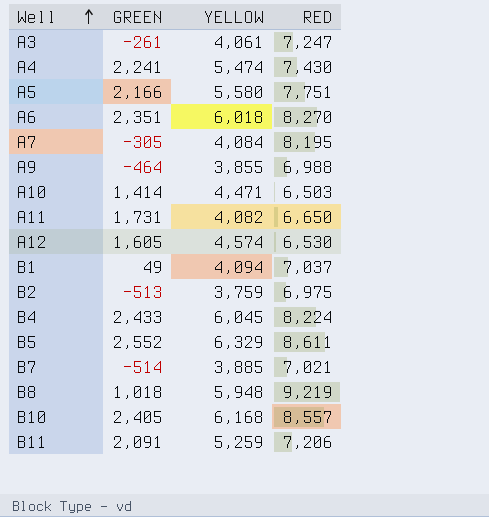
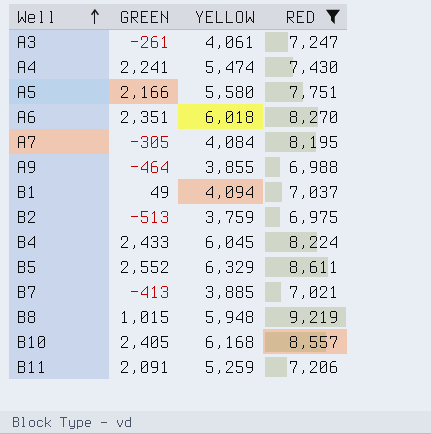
filter: none -> RED >= 6,975
B7 | GREEN: -514 -> -413
B8 | GREEN: 1,018 -> 1,015

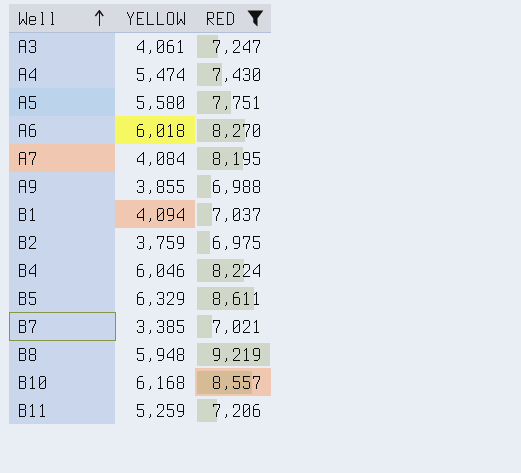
column GREEN | position: 2 -> none
B4 | YELLOW: 6,045 -> 6,046
B7 | YELLOW: 3,885 -> 3,385

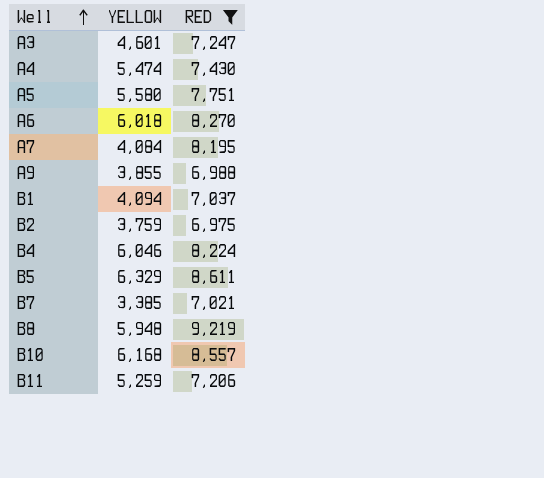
A3 | YELLOW: 4,061 -> 4,601

